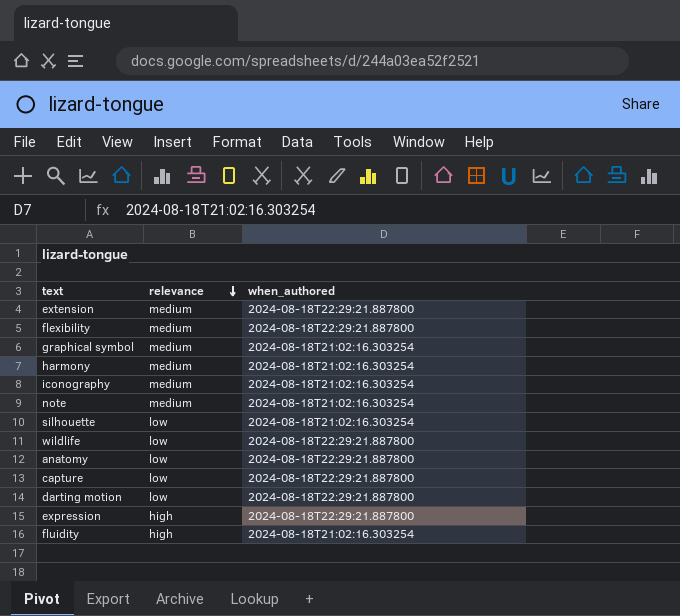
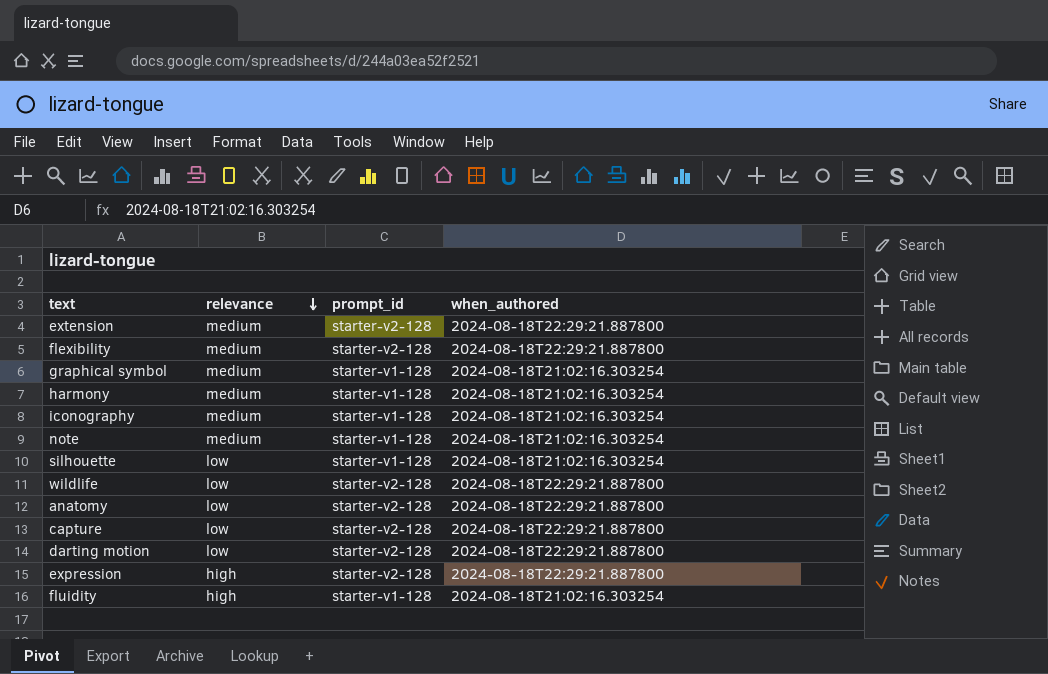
column prompt_id | position: none -> 3

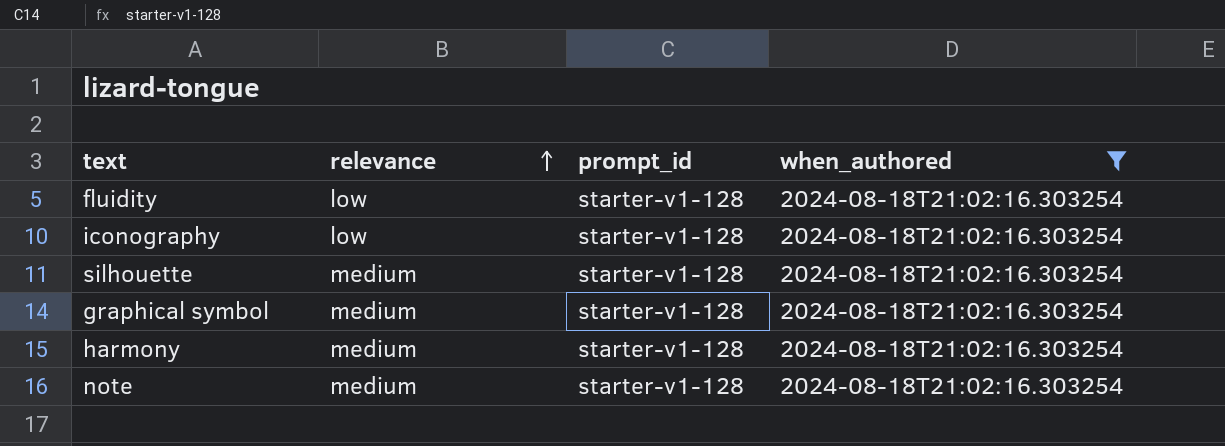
filter: none -> when_authored = 2024-08-18T21:02:16.303254
row order: relevance descending -> relevance ascending
fluidity | relevance: high -> low
iconography | relevance: medium -> low
silhouette | relevance: low -> medium

